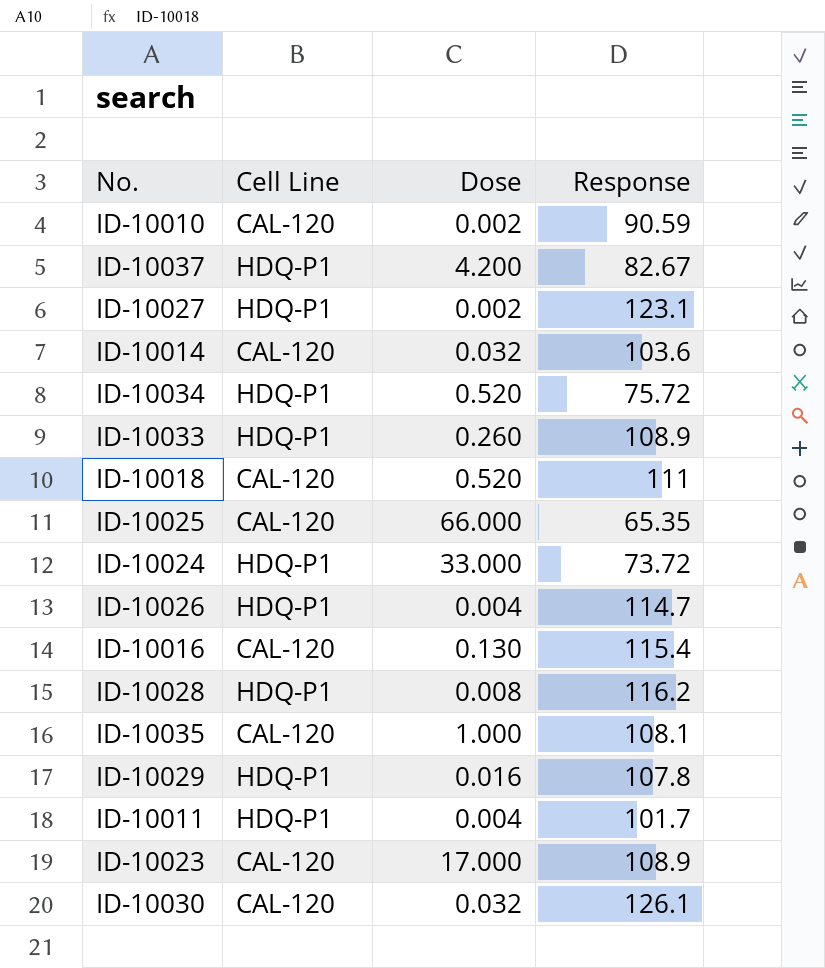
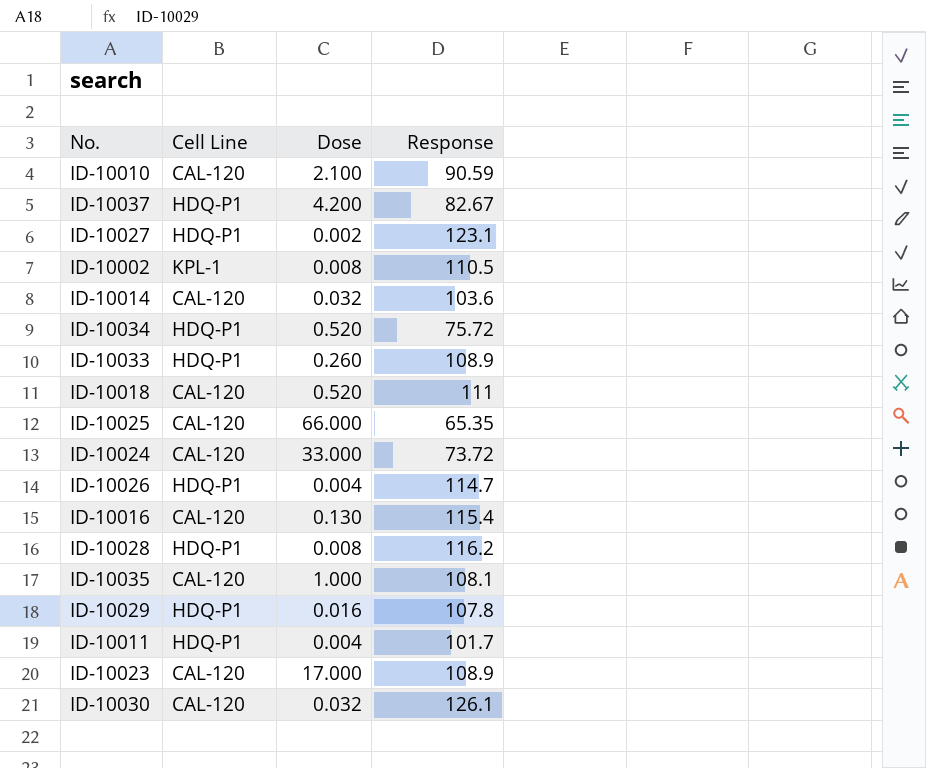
ID-10010 | Dose: 0.002 -> 2.100
row ID-10002: none -> KPL-1 | 0.008 | 110.5
ID-10024 | Cell Line: HDQ-P1 -> CAL-120

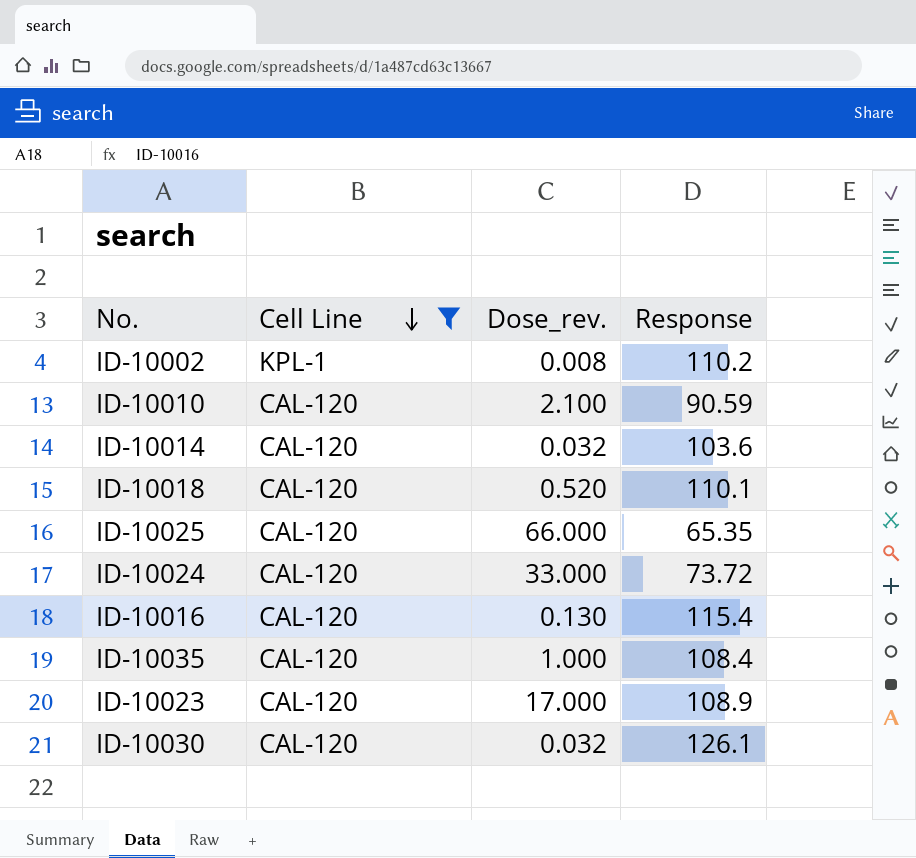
filter: none -> Cell Line != HDQ-P1
row order: none -> Cell Line descending
column name: Dose -> Dose_rev.
ID-10002 | Response: 110.5 -> 110.2
ID-10018 | Response: 111 -> 110.1
ID-10035 | Response: 108.1 -> 108.4

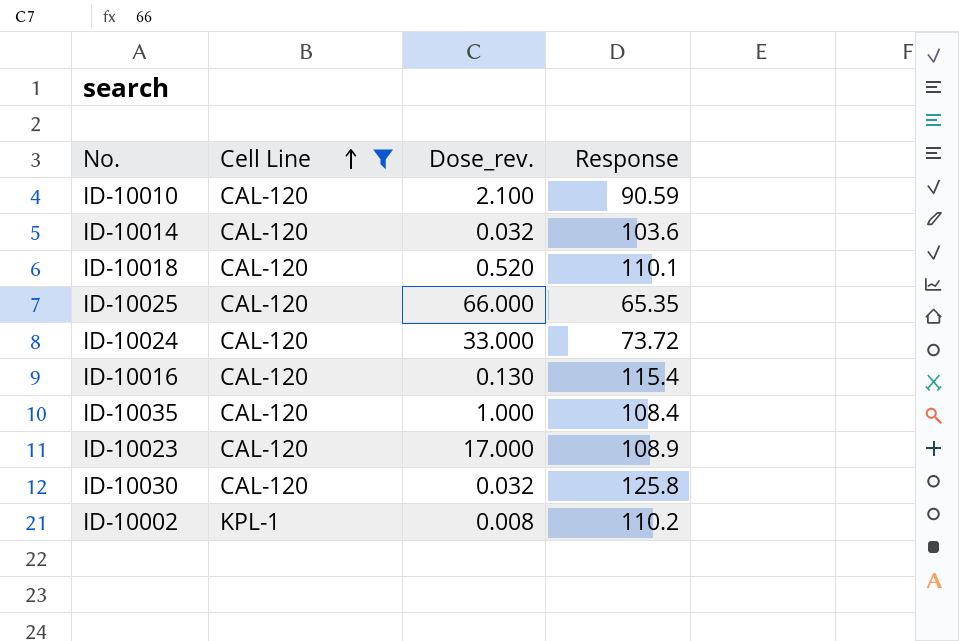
row order: Cell Line descending -> Cell Line ascending
ID-10030 | Response: 126.1 -> 125.8

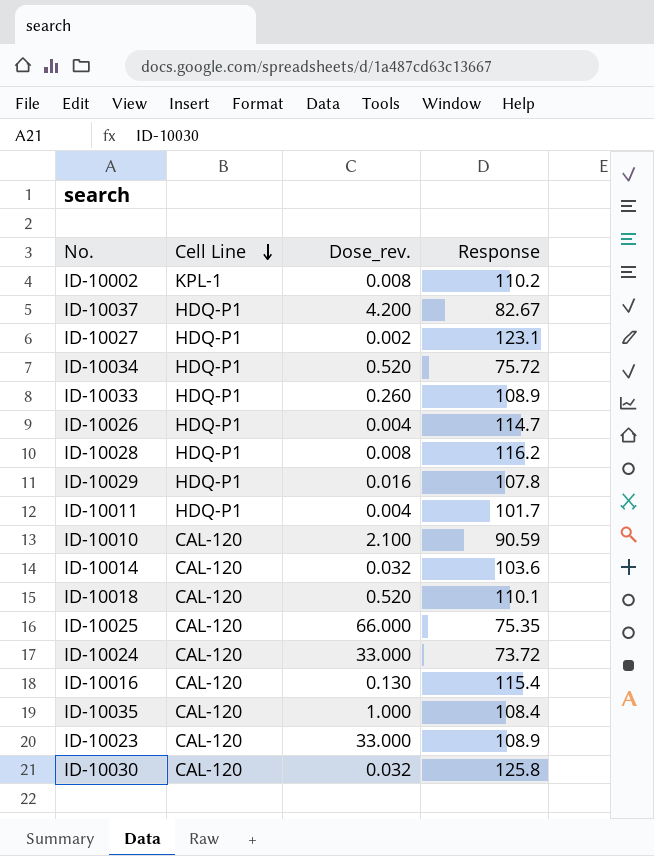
filter: Cell Line != HDQ-P1 -> none
row order: Cell Line ascending -> Cell Line descending
ID-10025 | Response: 65.35 -> 75.35
ID-10023 | Dose_rev.: 17.000 -> 33.000

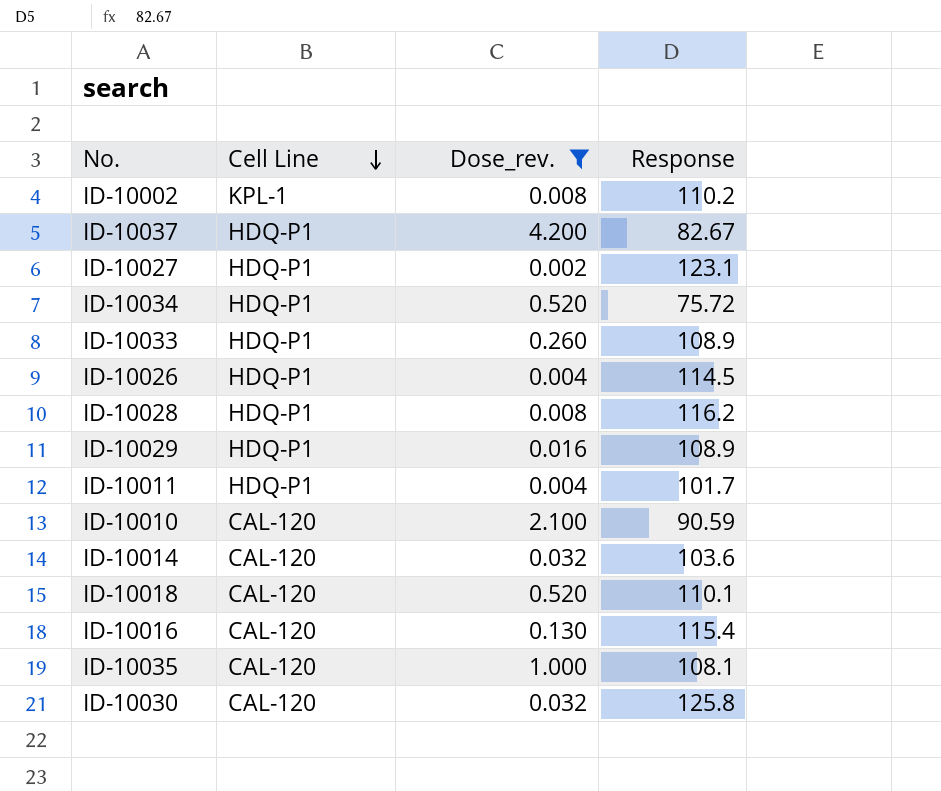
filter: none -> Dose_rev. <= 4.200
ID-10026 | Response: 114.7 -> 114.5
ID-10029 | Response: 107.8 -> 108.9
ID-10035 | Response: 108.4 -> 108.1

